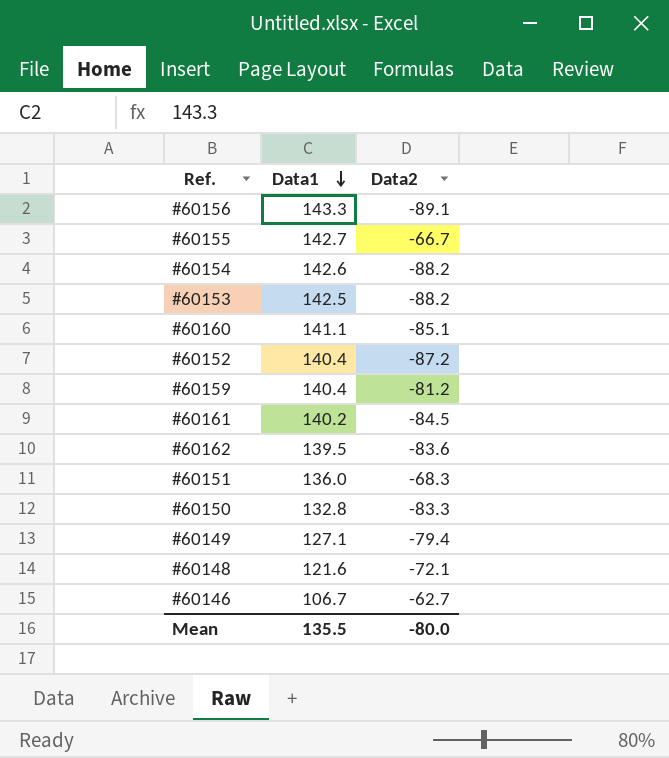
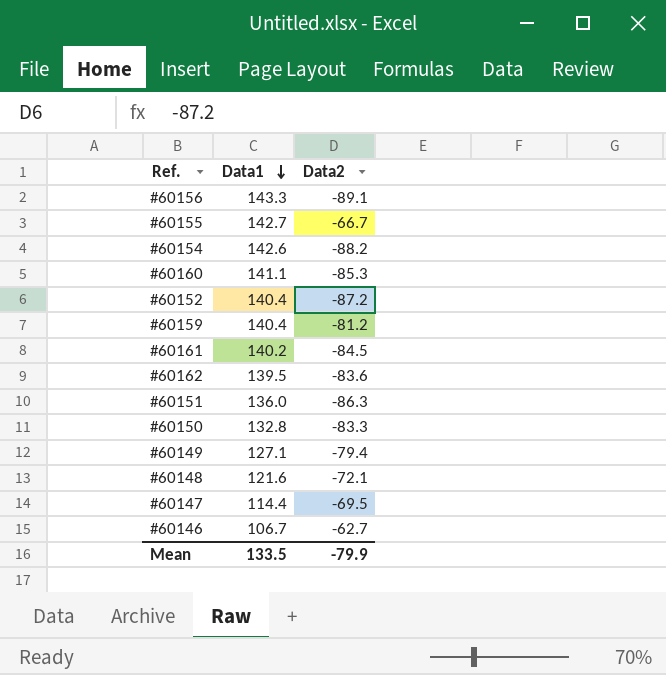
row #60153: 142.5 | -88.2 -> none
#60160 | Data2: -85.1 -> -85.3
#60151 | Data2: -68.3 -> -86.3
row #60147: none -> 114.4 | -69.5
Mean | Data1: 135.5 -> 133.5
Mean | Data2: -80.0 -> -79.9

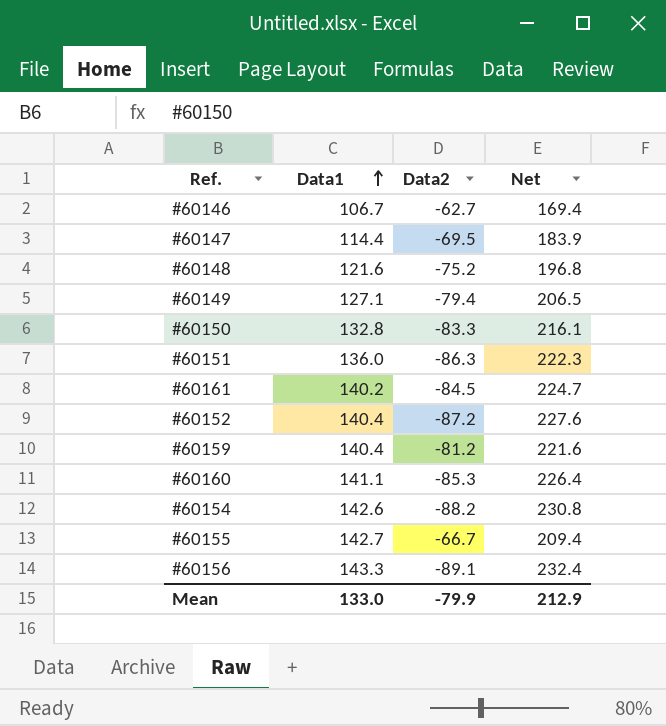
row order: Data1 descending -> Data1 ascending
column Net | formula: none -> [Data1] - [Data2]
row #60162: 139.5 | -83.6 -> none
#60148 | Data2: -72.1 -> -75.2
Mean | Data1: 133.5 -> 133.0

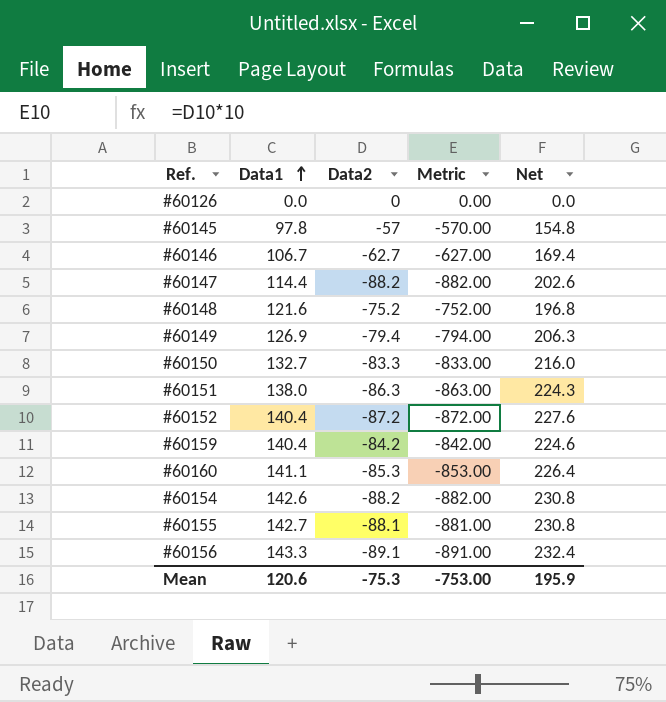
column Metric | formula: none -> [Data2] * 10
row #60161: 140.2 | -84.5 | 224.7 -> none
row #60126: none -> 0.0 | 0 | 0.00 | 0.0
row #60145: none -> 97.8 | -57 | -570.00 | 154.8
#60147 | Data2: -69.5 -> -88.2
#60147 | Net: 183.9 -> 202.6
#60149 | Data1: 127.1 -> 126.9
#60149 | Net: 206.5 -> 206.3
#60150 | Data1: 132.8 -> 132.7
#60150 | Net: 216.1 -> 216.0
#60151 | Data1: 136.0 -> 138.0
#60151 | Net: 222.3 -> 224.3
#60159 | Data2: -81.2 -> -84.2
#60159 | Net: 221.6 -> 224.6
#60155 | Data2: -66.7 -> -88.1
#60155 | Net: 209.4 -> 230.8
Mean | Data1: 133.0 -> 120.6
Mean | Data2: -79.9 -> -75.3
Mean | Net: 212.9 -> 195.9

